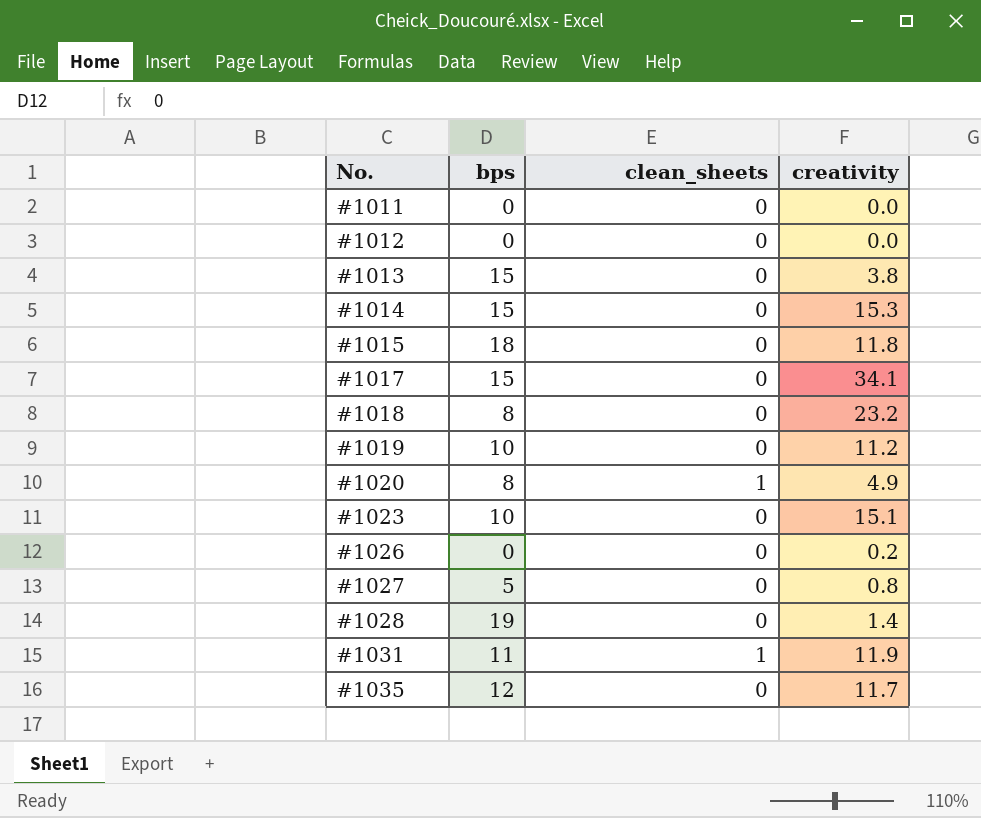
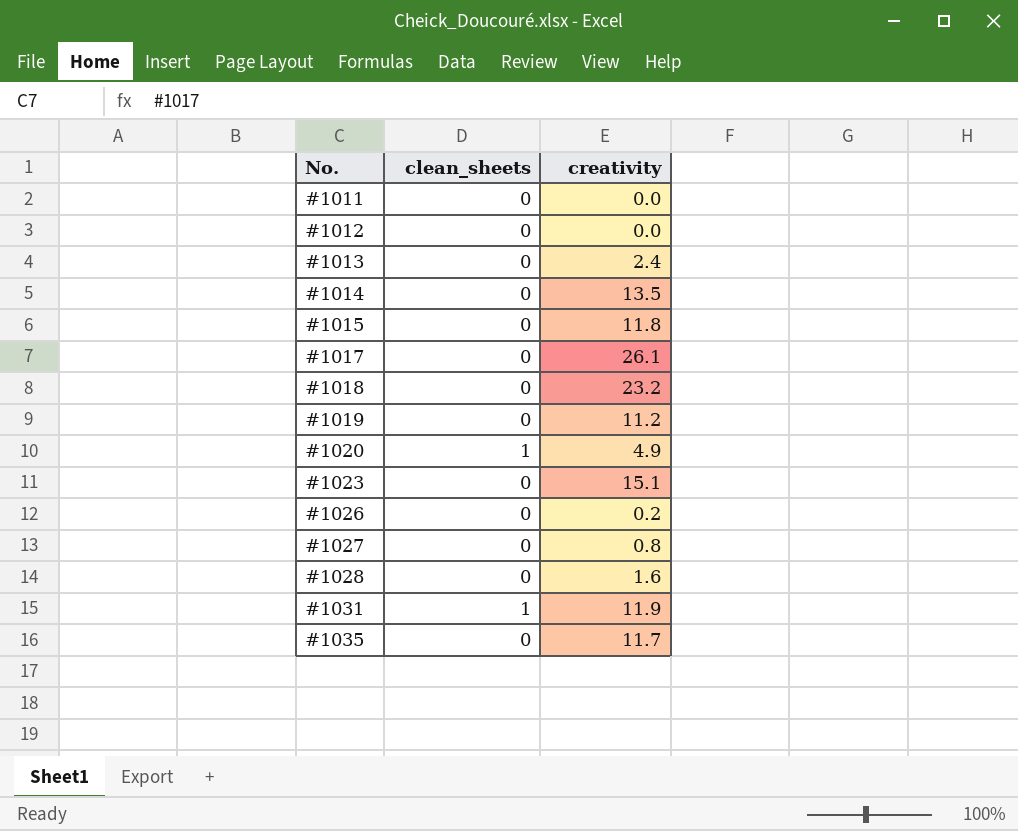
column bps | position: 2 -> none
#1013 | creativity: 3.8 -> 2.4
#1014 | creativity: 15.3 -> 13.5
#1017 | creativity: 34.1 -> 26.1
#1028 | creativity: 1.4 -> 1.6

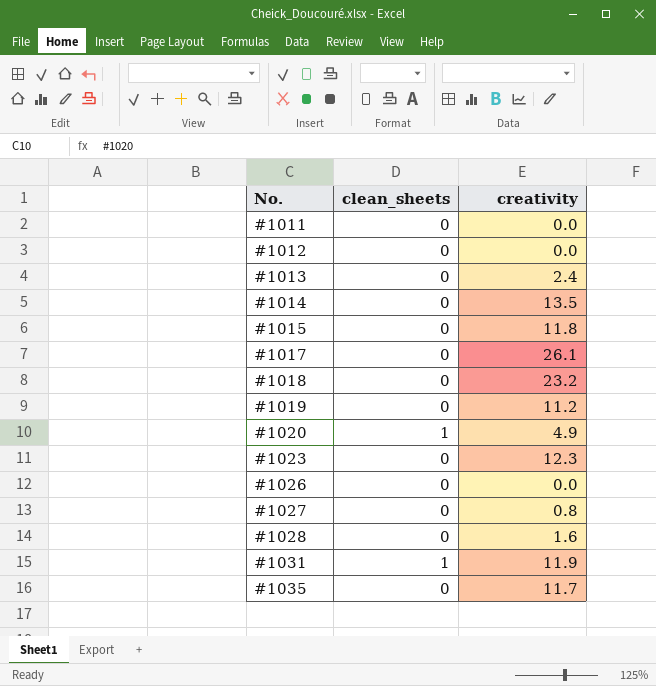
#1023 | creativity: 15.1 -> 12.3
#1026 | creativity: 0.2 -> 0.0

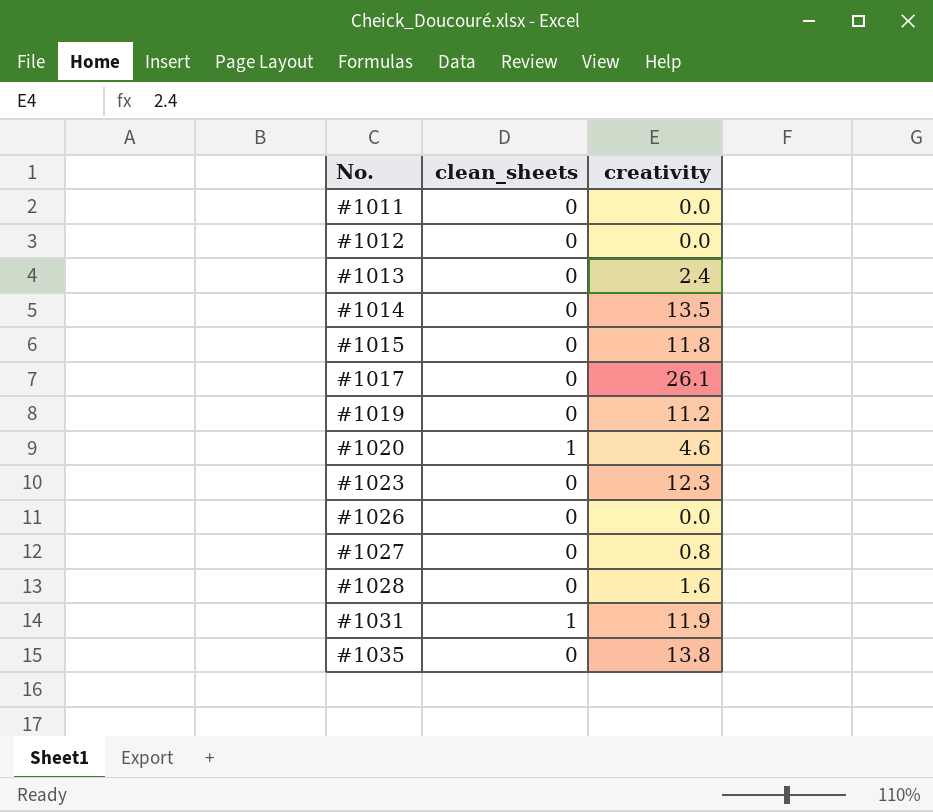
row #1018: 0 | 23.2 -> none
#1020 | creativity: 4.9 -> 4.6
#1035 | creativity: 11.7 -> 13.8

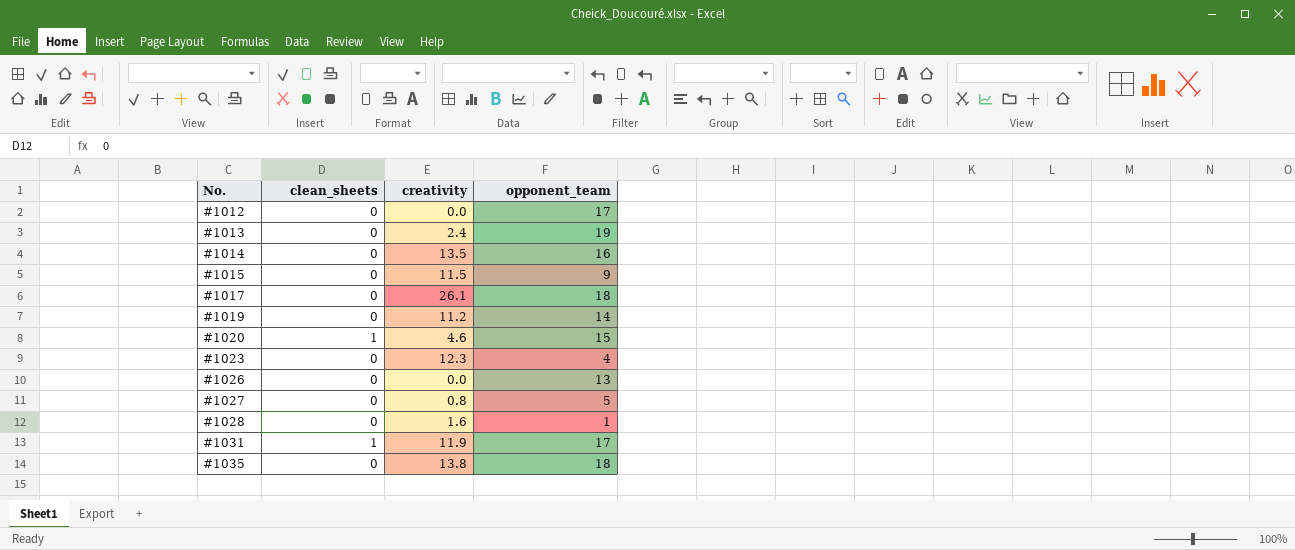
column opponent_team | position: none -> 4
row #1011: 0 | 0.0 -> none
#1015 | creativity: 11.8 -> 11.5

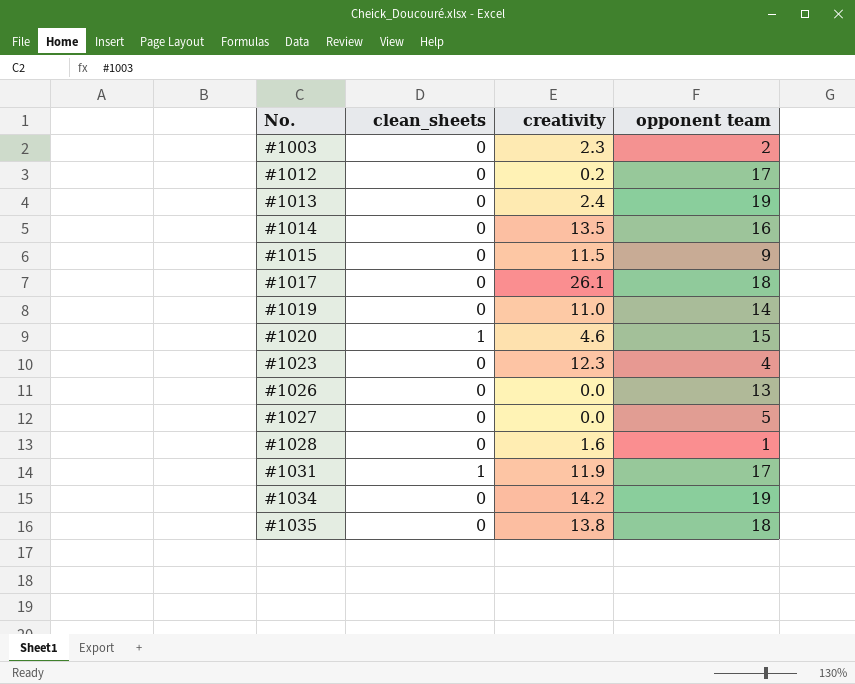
column name: opponent_team -> opponent team
row #1003: none -> 0 | 2.3 | 2
#1012 | creativity: 0.0 -> 0.2
#1019 | creativity: 11.2 -> 11.0
#1027 | creativity: 0.8 -> 0.0
row #1034: none -> 0 | 14.2 | 19

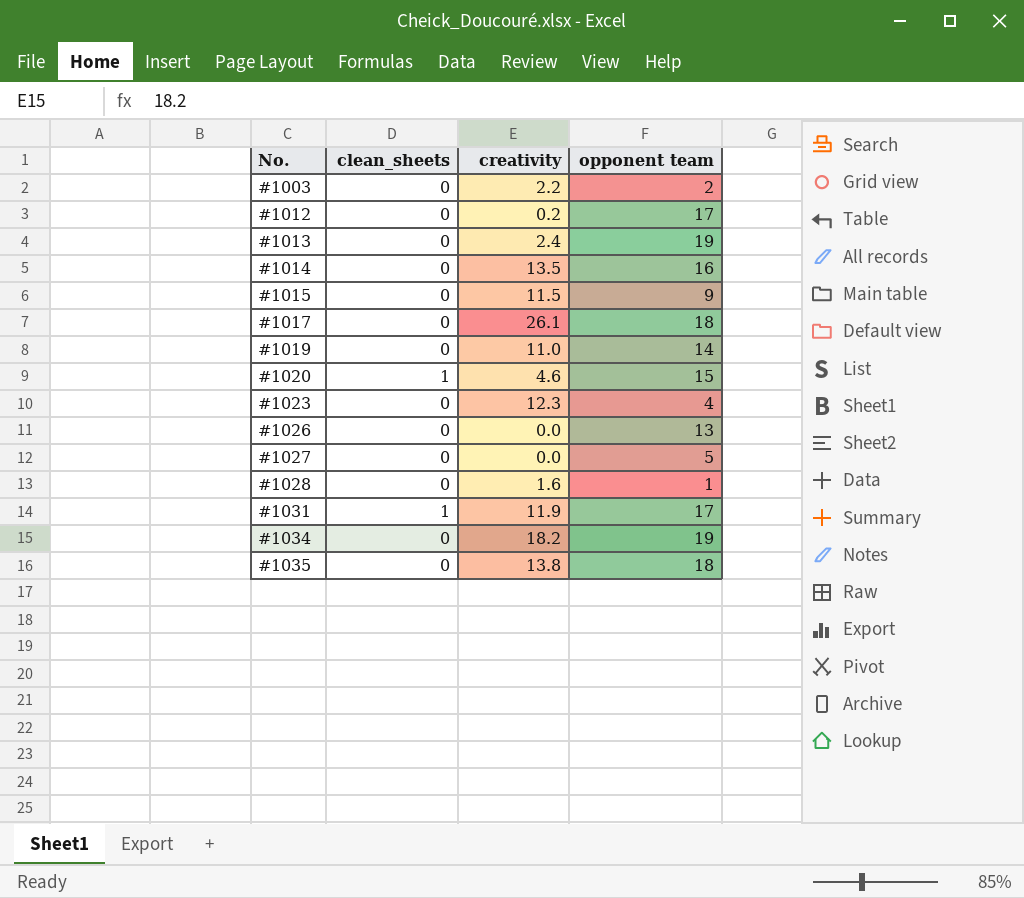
#1003 | creativity: 2.3 -> 2.2
#1034 | creativity: 14.2 -> 18.2

